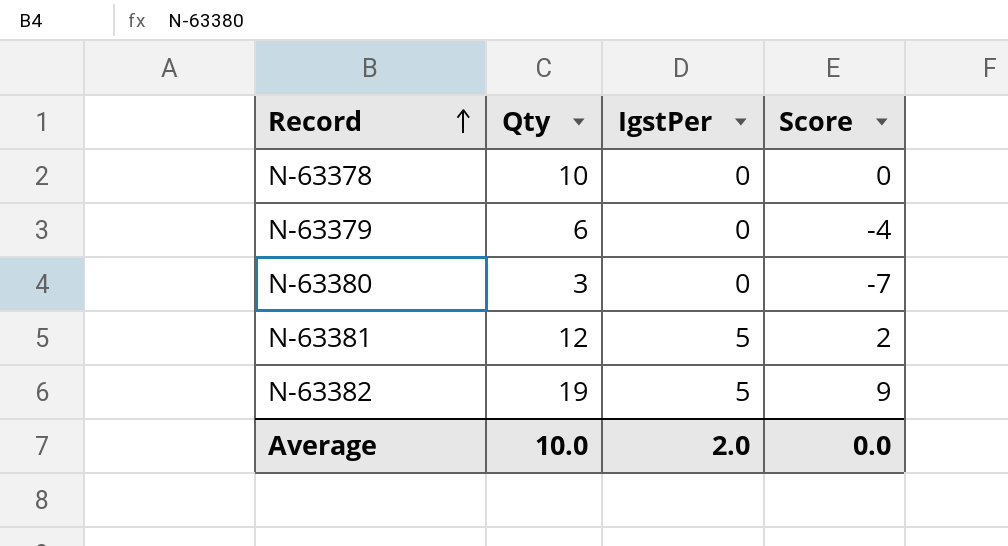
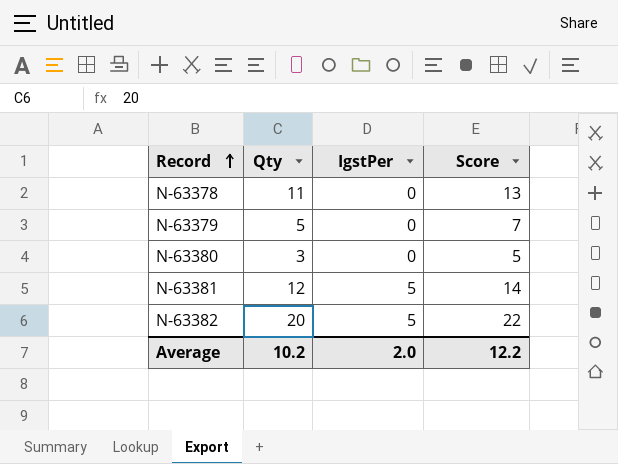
column Score | formula: [Qty] - 10 -> [Qty] + 2
N-63378 | Qty: 10 -> 11
N-63379 | Qty: 6 -> 5
N-63382 | Qty: 19 -> 20
Average | Qty: 10.0 -> 10.2
Average | Score: 0.0 -> 12.2

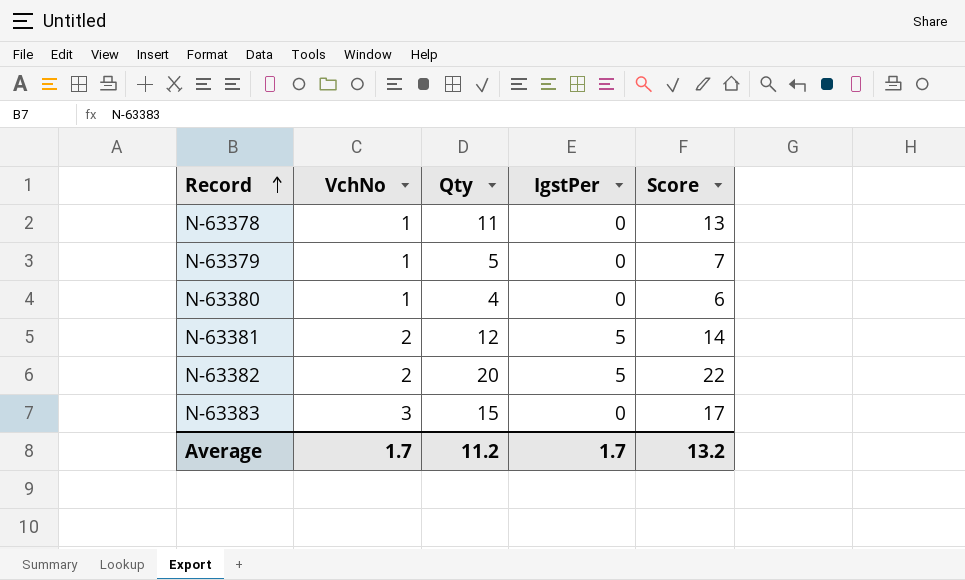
column VchNo | position: none -> 2
N-63380 | Qty: 3 -> 4
N-63380 | Score: 5 -> 6
row N-63383: none -> 3 | 15 | 0 | 17
Average | Qty: 10.2 -> 11.2
Average | IgstPer: 2.0 -> 1.7
Average | Score: 12.2 -> 13.2

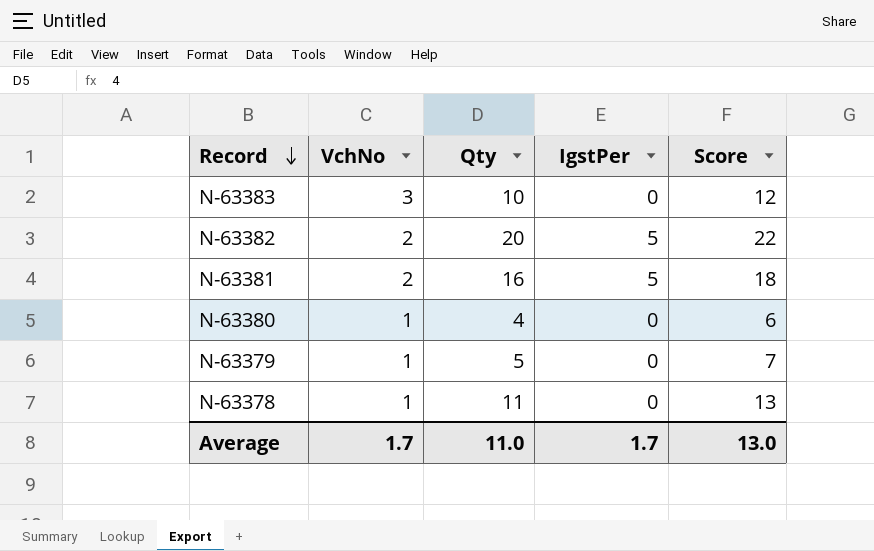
row order: Record ascending -> Record descending
N-63383 | Qty: 15 -> 10
N-63383 | Score: 17 -> 12
N-63381 | Qty: 12 -> 16
N-63381 | Score: 14 -> 18
Average | Qty: 11.2 -> 11.0
Average | Score: 13.2 -> 13.0

